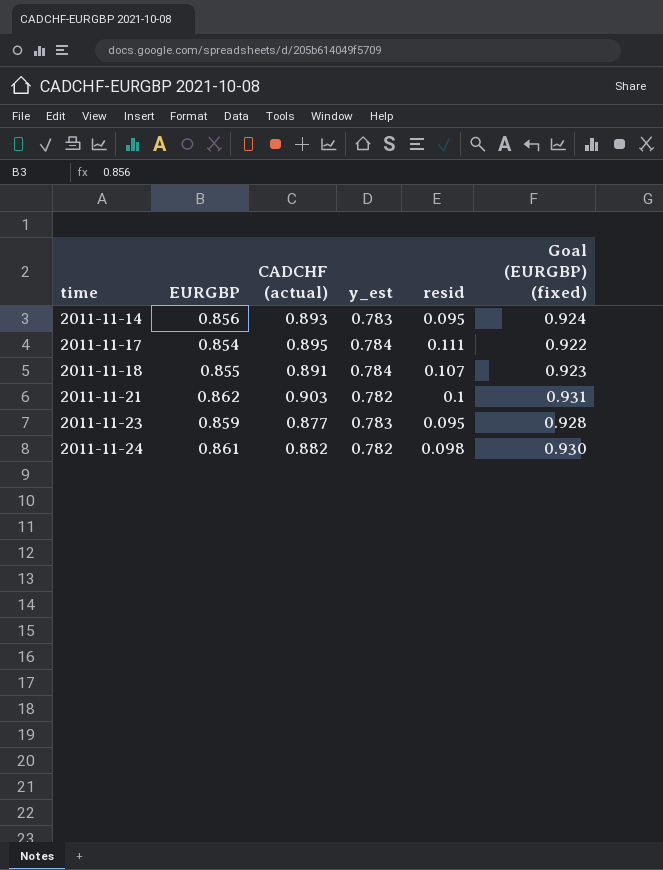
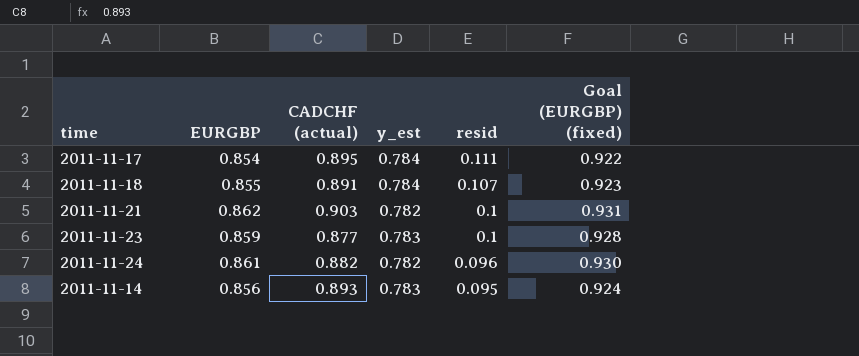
row order: time ascending -> resid descending
2011-11-23 | resid: 0.095 -> 0.1
2011-11-24 | resid: 0.098 -> 0.096

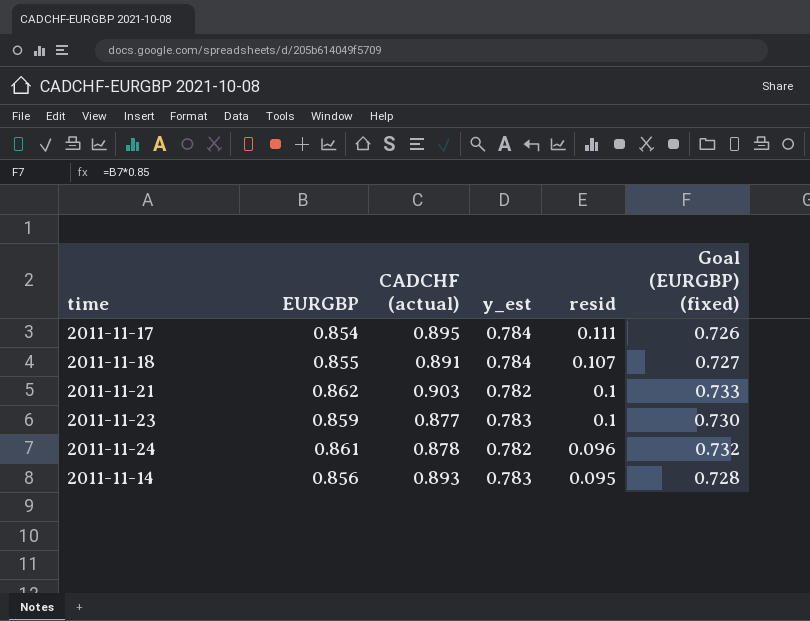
column Goal (EURGBP) (fixed) | formula: [EURGBP] * 1.08 -> [EURGBP] * 0.85
2011-11-24 | CADCHF (actual): 0.882 -> 0.878

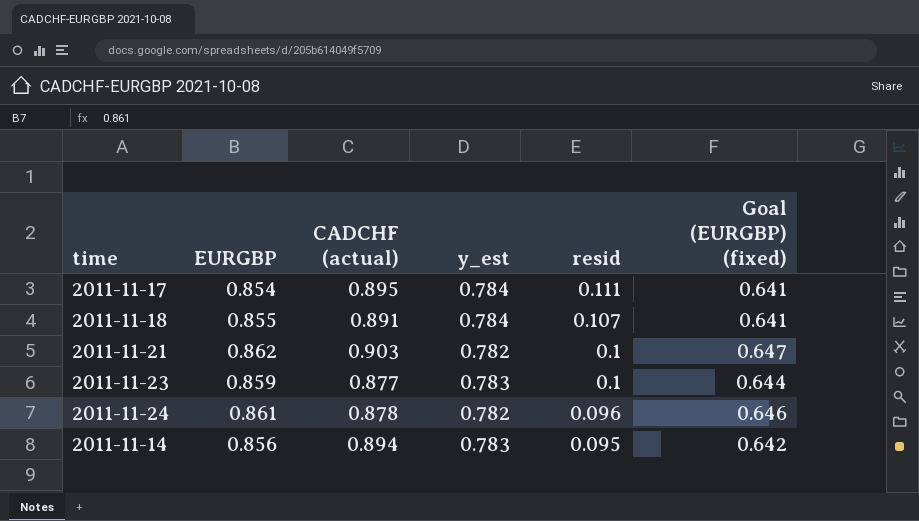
column Goal (EURGBP) (fixed) | formula: [EURGBP] * 0.85 -> [EURGBP] * 0.75
2011-11-14 | CADCHF (actual): 0.893 -> 0.894

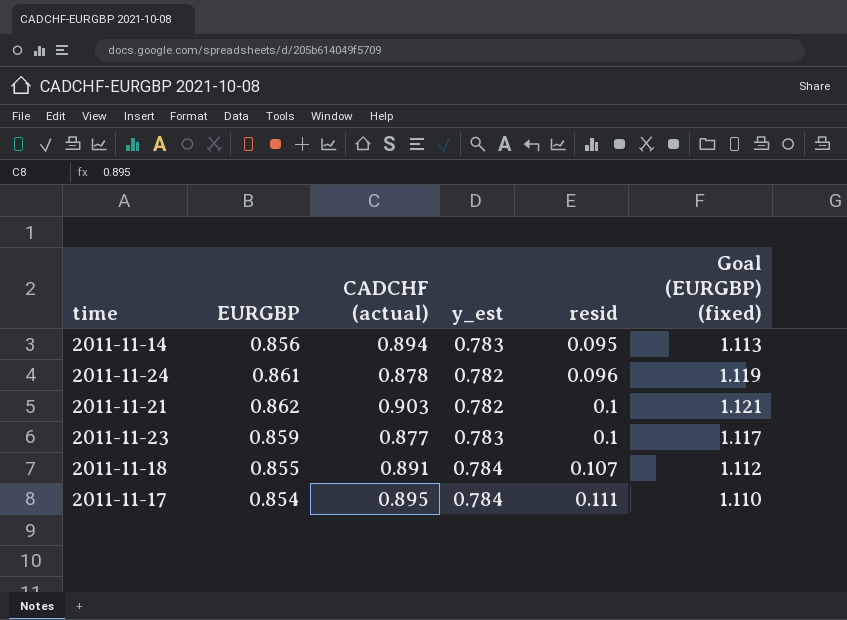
row order: resid descending -> resid ascending
column Goal (EURGBP) (fixed) | formula: [EURGBP] * 0.75 -> [EURGBP] * 1.3

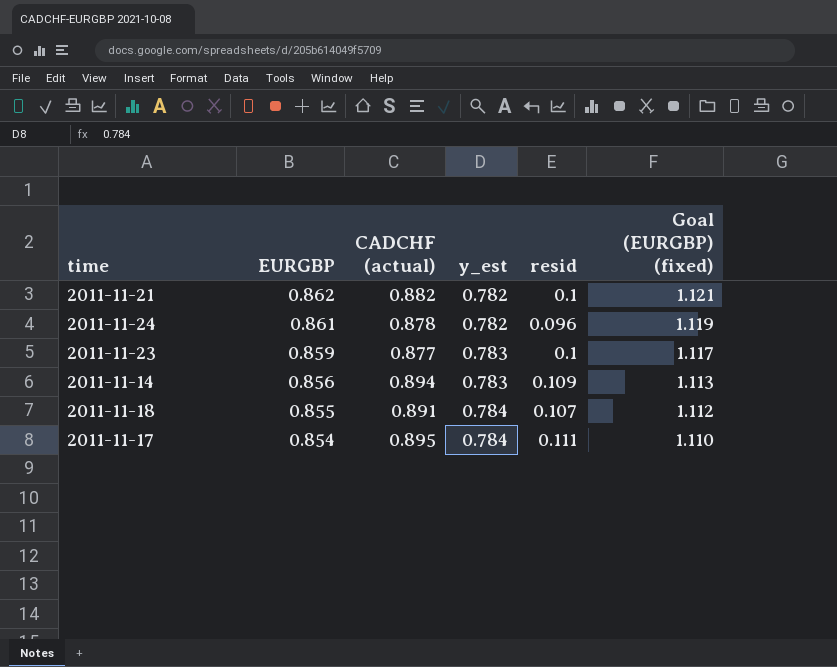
row order: resid ascending -> EURGBP descending
2011-11-21 | CADCHF (actual): 0.903 -> 0.882
2011-11-14 | resid: 0.095 -> 0.109

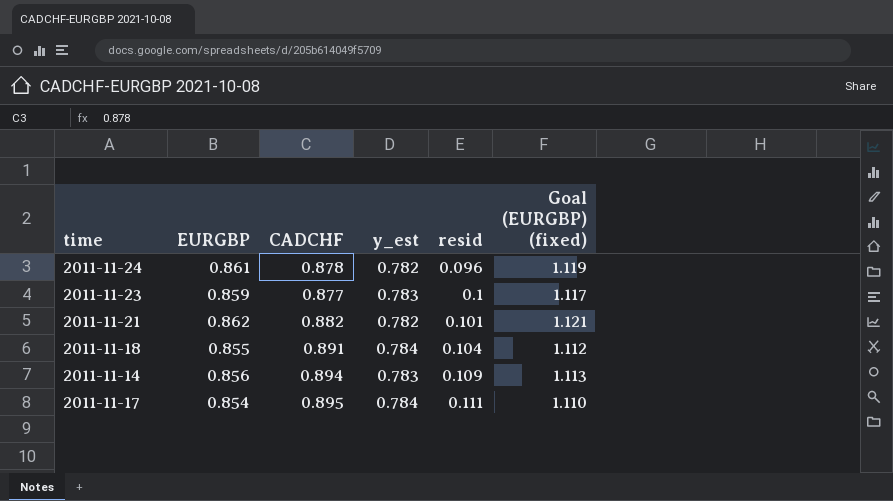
row order: EURGBP descending -> resid ascending
column name: CADCHF (actual) -> CADCHF
2011-11-21 | resid: 0.1 -> 0.101
2011-11-18 | resid: 0.107 -> 0.104

